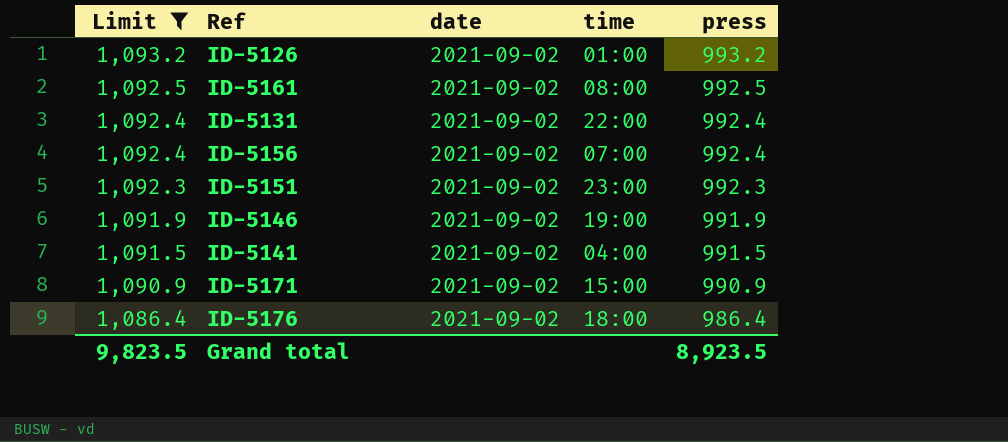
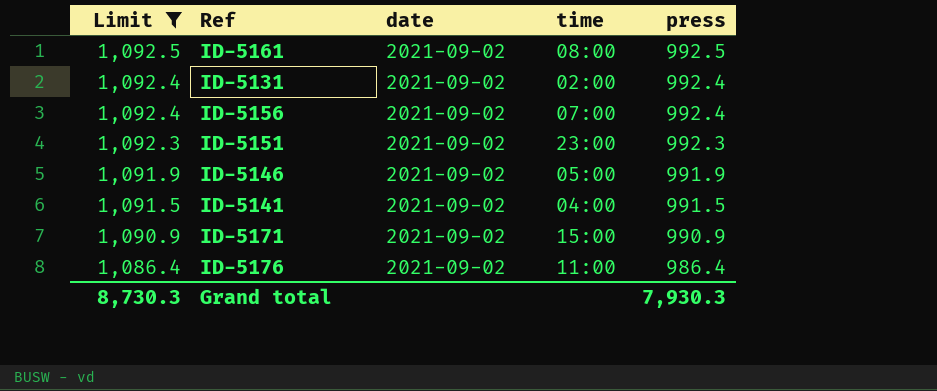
row ID-5126: 1,093.2 | 2021-09-02 | 01:00 | 993.2 -> none
ID-5131 | time: 22:00 -> 02:00
ID-5146 | time: 19:00 -> 05:00
ID-5176 | time: 18:00 -> 11:00
Grand total | Limit: 9,823.5 -> 8,730.3
Grand total | press: 8,923.5 -> 7,930.3

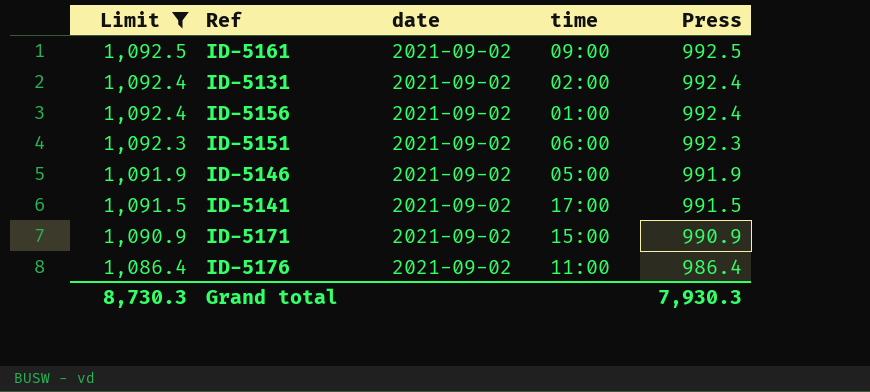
column name: press -> Press
ID-5161 | time: 08:00 -> 09:00
ID-5156 | time: 07:00 -> 01:00
ID-5151 | time: 23:00 -> 06:00
ID-5141 | time: 04:00 -> 17:00

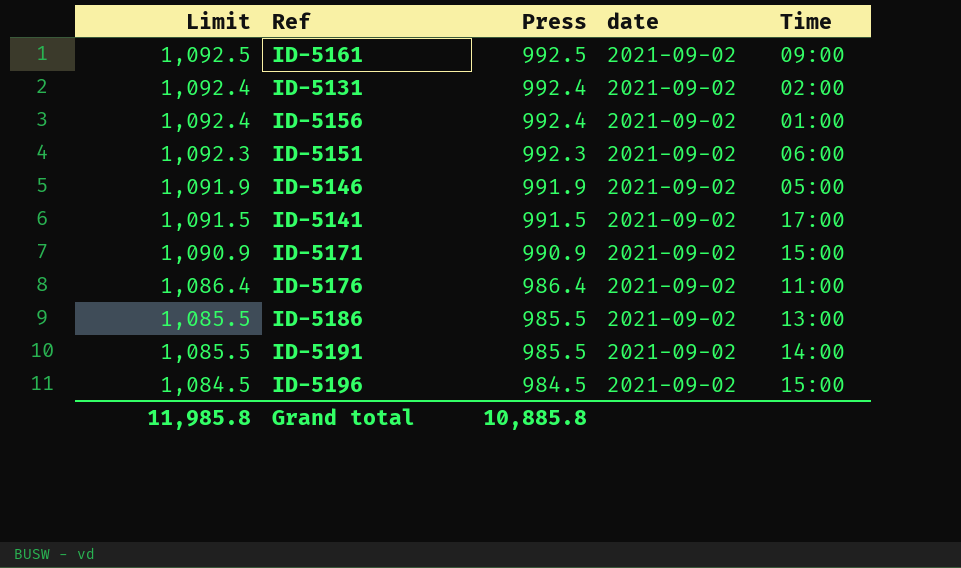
filter: Limit >= 1,086.4 -> none
column Press | position: 5 -> 3
column name: time -> Time
Grand total | Limit: 8,730.3 -> 11,985.8
Grand total | Press: 7,930.3 -> 10,885.8

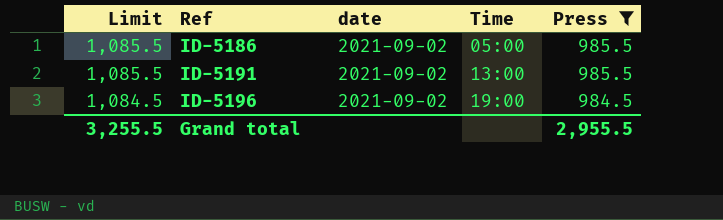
filter: none -> Press <= 985.5
column Press | position: 3 -> 5
ID-5186 | Time: 13:00 -> 05:00
ID-5191 | Time: 14:00 -> 13:00
ID-5196 | Time: 15:00 -> 19:00
Grand total | Limit: 11,985.8 -> 3,255.5
Grand total | Press: 10,885.8 -> 2,955.5

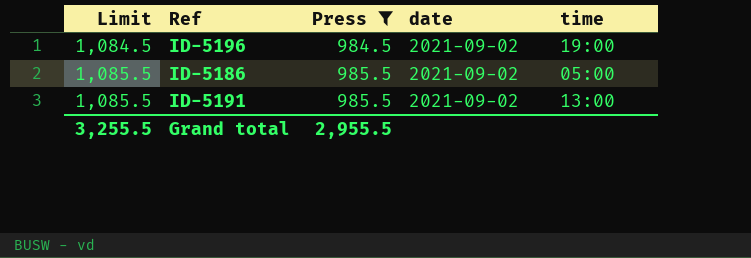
row order: Limit descending -> Limit ascending
column Press | position: 5 -> 3
column name: Time -> time

